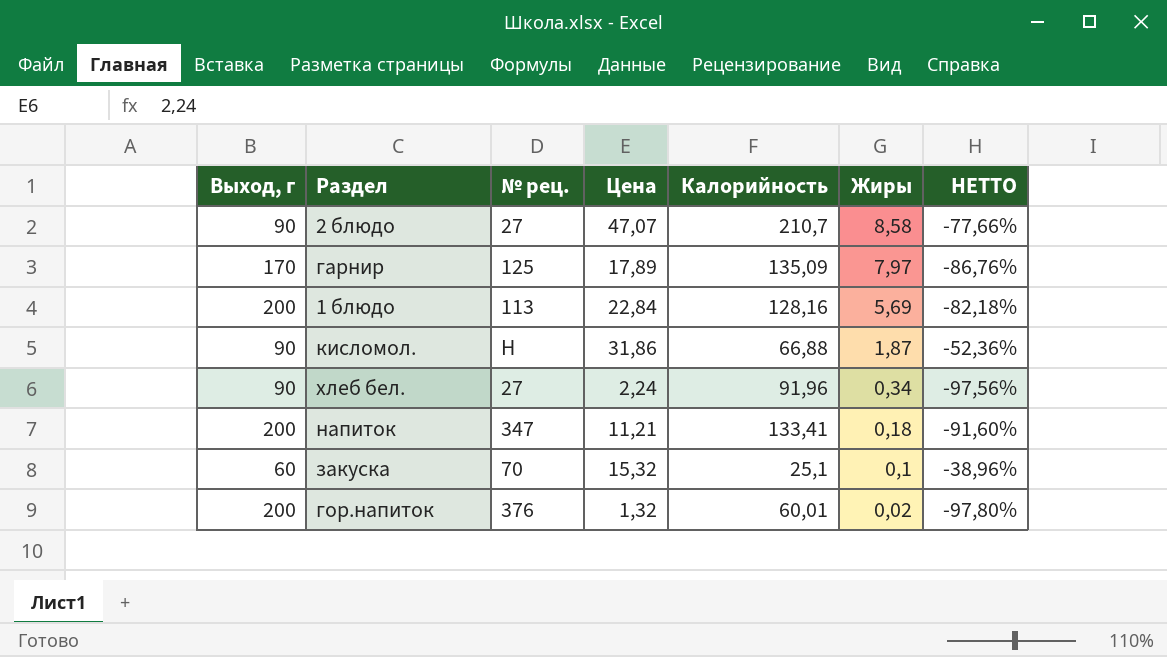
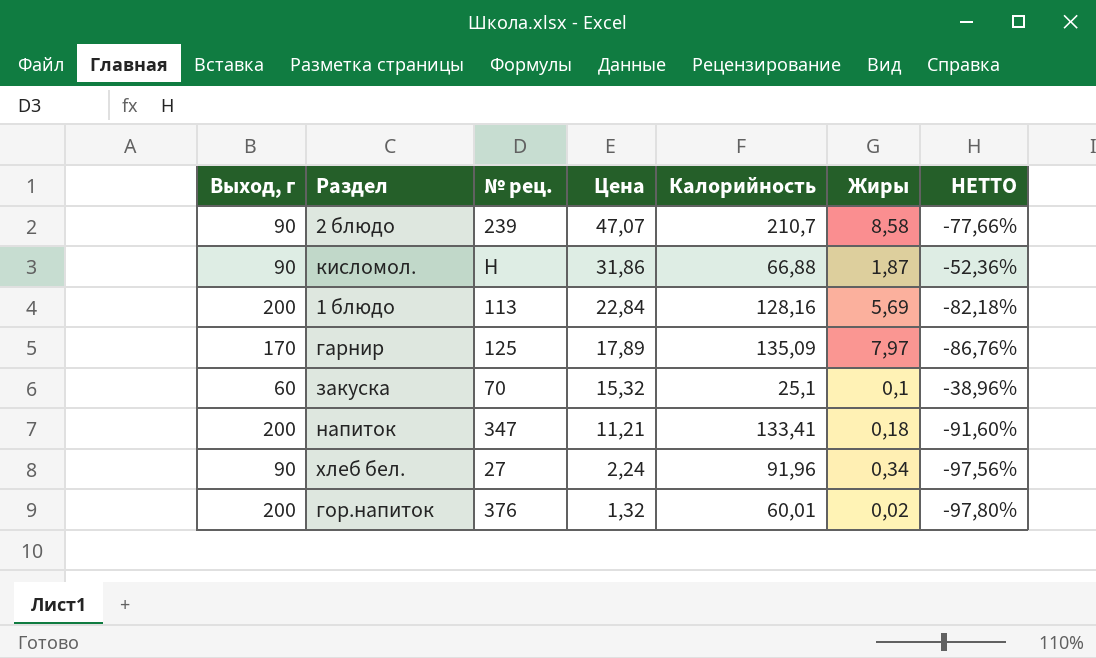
row order: Жиры descending -> Цена descending
2 блюдо | № рец.: 27 -> 239

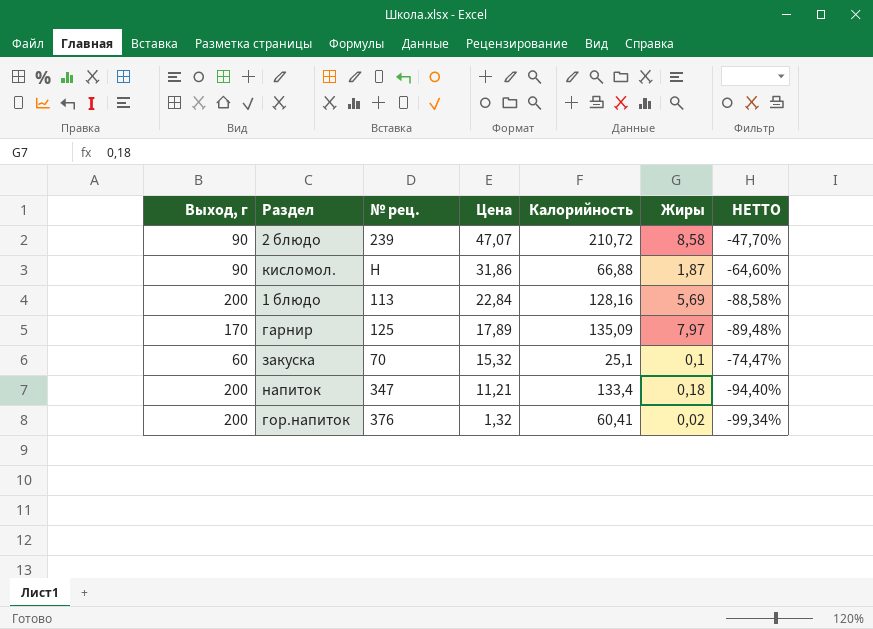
column НЕТТО | formula: ([Цена] - [Калорийность]) / [Калорийность] -> ([Цена] - [Выход, г]) / [Выход, г]
row хлеб бел.: 90 | 27 | 2,24 | 91,96 | 0,34 | -97,56% -> none
2 блюдо | Калорийность: 210,7 -> 210,72
напиток | Калорийность: 133,41 -> 133,4
гор.напиток | Калорийность: 60,01 -> 60,41

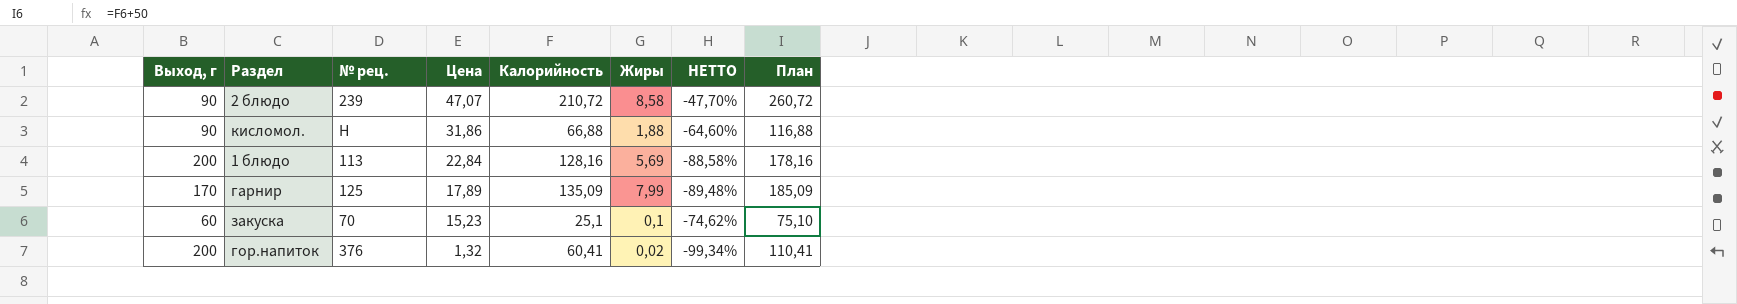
column План | formula: none -> [Калорийность] + 50
row напиток: 200 | 347 | 11,21 | 133,4 | 0,18 | -94,40% -> none
кисломол. | Жиры: 1,87 -> 1,88
гарнир | Жиры: 7,97 -> 7,99
закуска | Цена: 15,32 -> 15,23
закуска | НЕТТО: -74,47% -> -74,62%

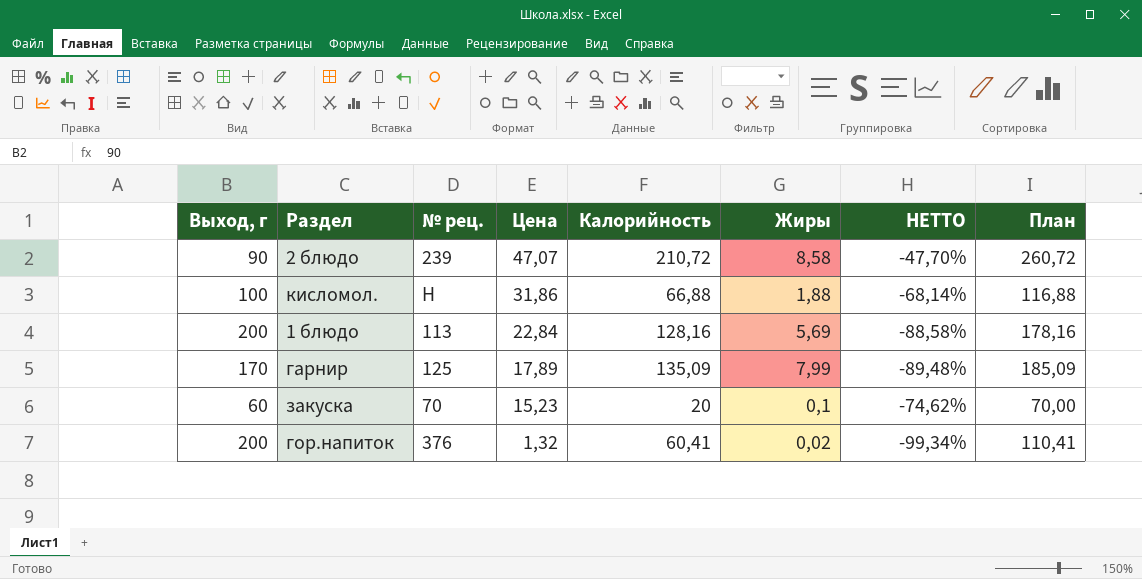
кисломол. | Выход, г: 90 -> 100
кисломол. | НЕТТО: -64,60% -> -68,14%
закуска | Калорийность: 25,1 -> 20
закуска | План: 75,10 -> 70,00

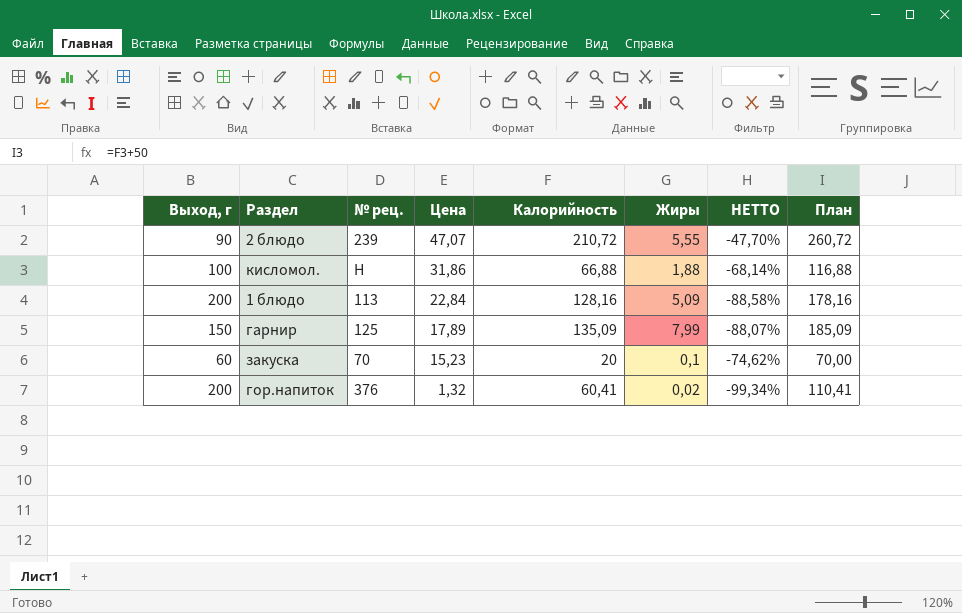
2 блюдо | Жиры: 8,58 -> 5,55
1 блюдо | Жиры: 5,69 -> 5,09
гарнир | Выход, г: 170 -> 150
гарнир | НЕТТО: -89,48% -> -88,07%

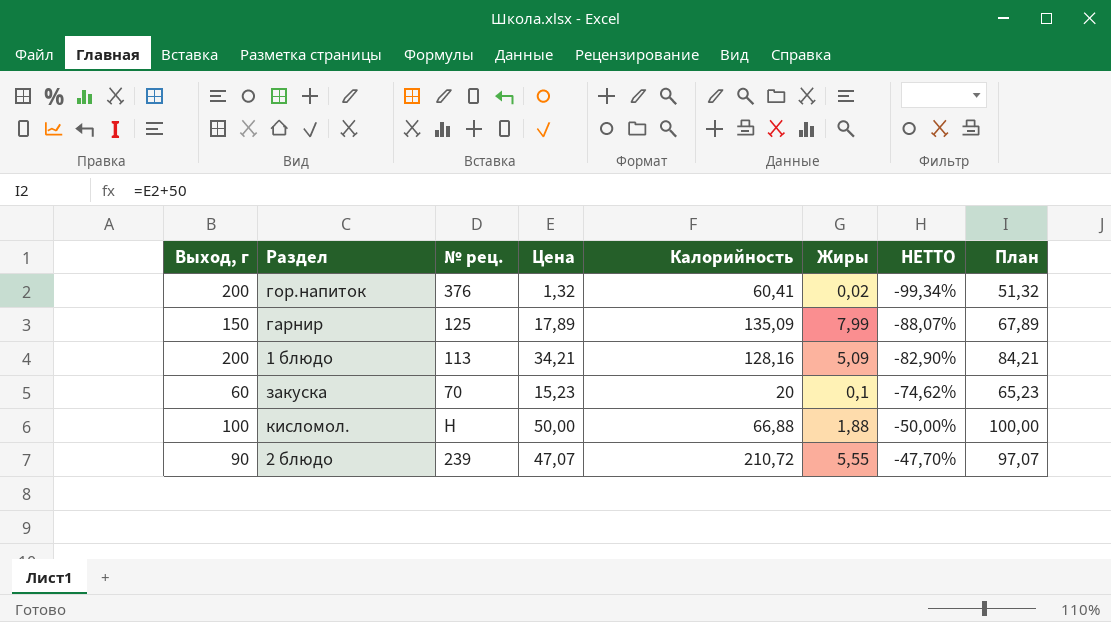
row order: Цена descending -> НЕТТО ascending
column План | formula: [Калорийность] + 50 -> [Цена] + 50
1 блюдо | Цена: 22,84 -> 34,21
1 блюдо | НЕТТО: -88,58% -> -82,90%
кисломол. | Цена: 31,86 -> 50,00
кисломол. | НЕТТО: -68,14% -> -50,00%

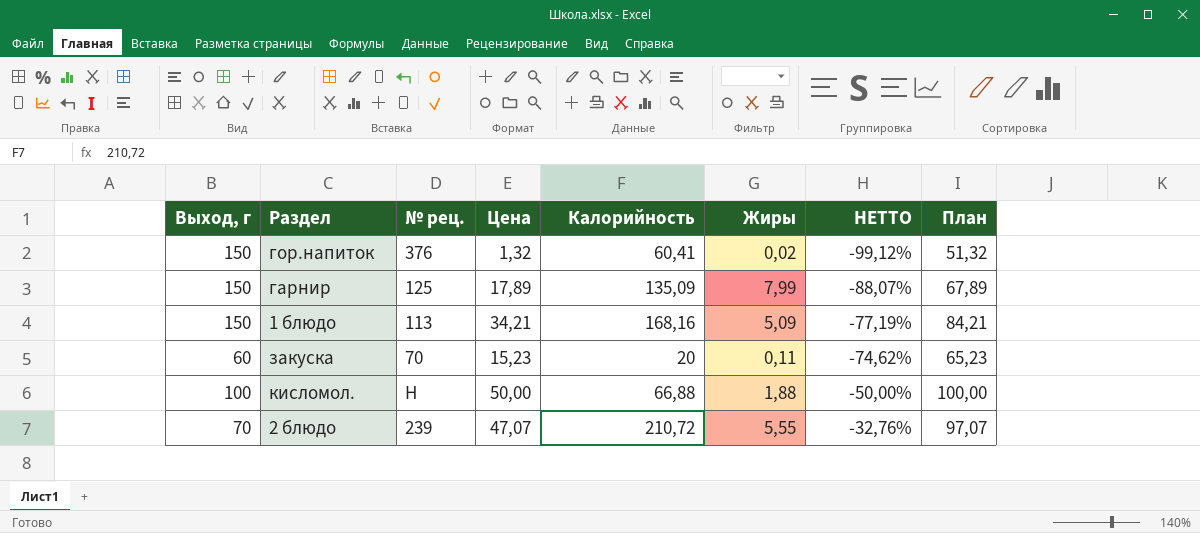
гор.напиток | Выход, г: 200 -> 150
гор.напиток | НЕТТО: -99,34% -> -99,12%
1 блюдо | Выход, г: 200 -> 150
1 блюдо | Калорийность: 128,16 -> 168,16
1 блюдо | НЕТТО: -82,90% -> -77,19%
закуска | Жиры: 0,1 -> 0,11
2 блюдо | Выход, г: 90 -> 70
2 блюдо | НЕТТО: -47,70% -> -32,76%

